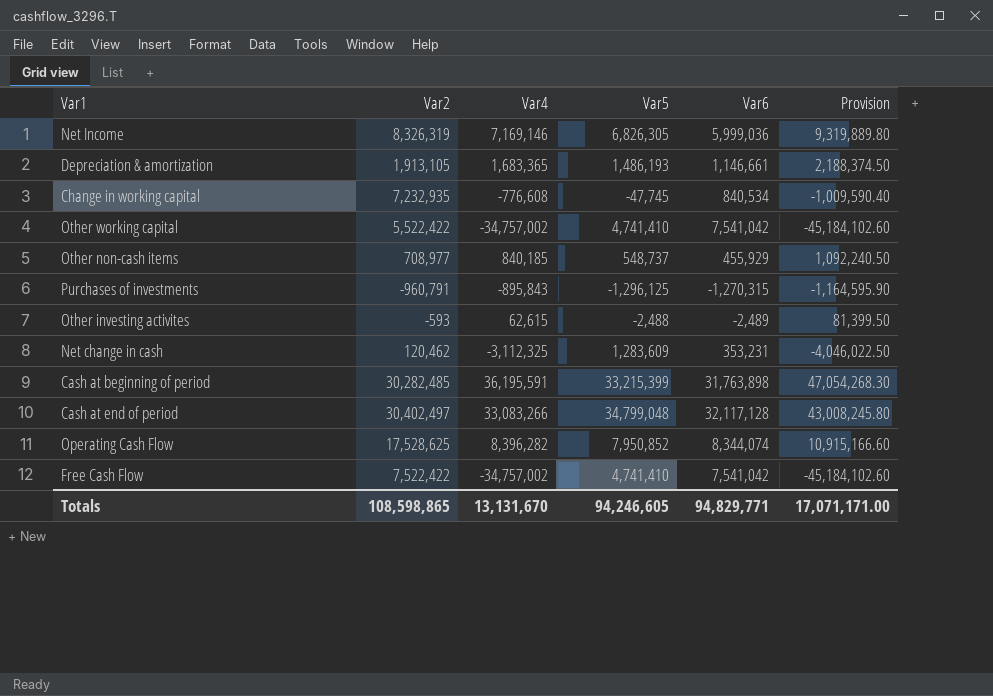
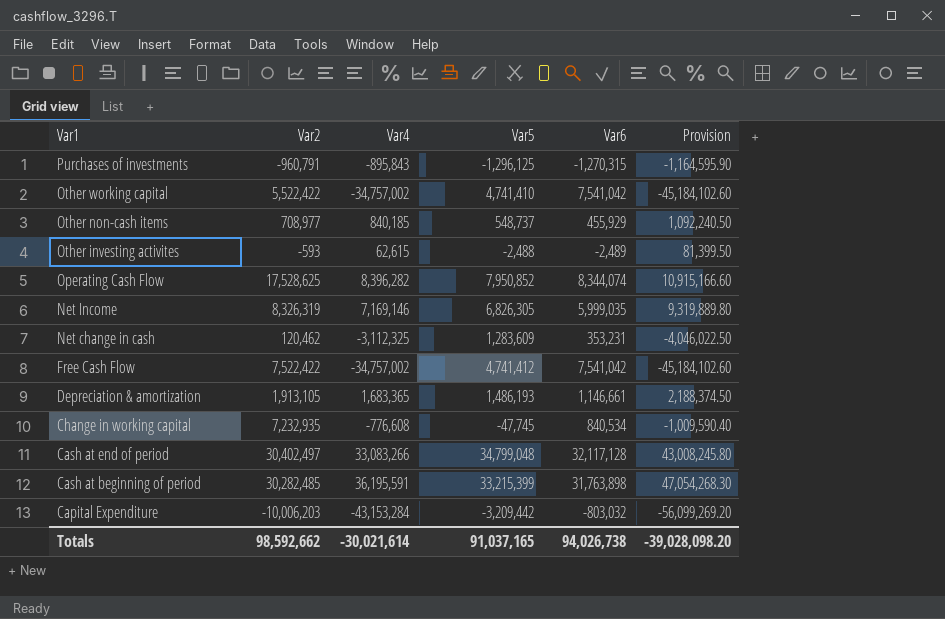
row order: none -> Var1 descending
Net Income | Var6: 5,999,036 -> 5,999,035
Free Cash Flow | Var5: 4,741,410 -> 4,741,412
row Capital Expenditure: none -> -10,006,203 | -43,153,284 | -3,209,442 | -803,032 | -56,099,269.20
Totals | Var2: 108,598,865 -> 98,592,662
Totals | Var4: 13,131,670 -> -30,021,614
Totals | Var5: 94,246,605 -> 91,037,165
Totals | Var6: 94,829,771 -> 94,026,738
Totals | Provision: 17,071,171.00 -> -39,028,098.20

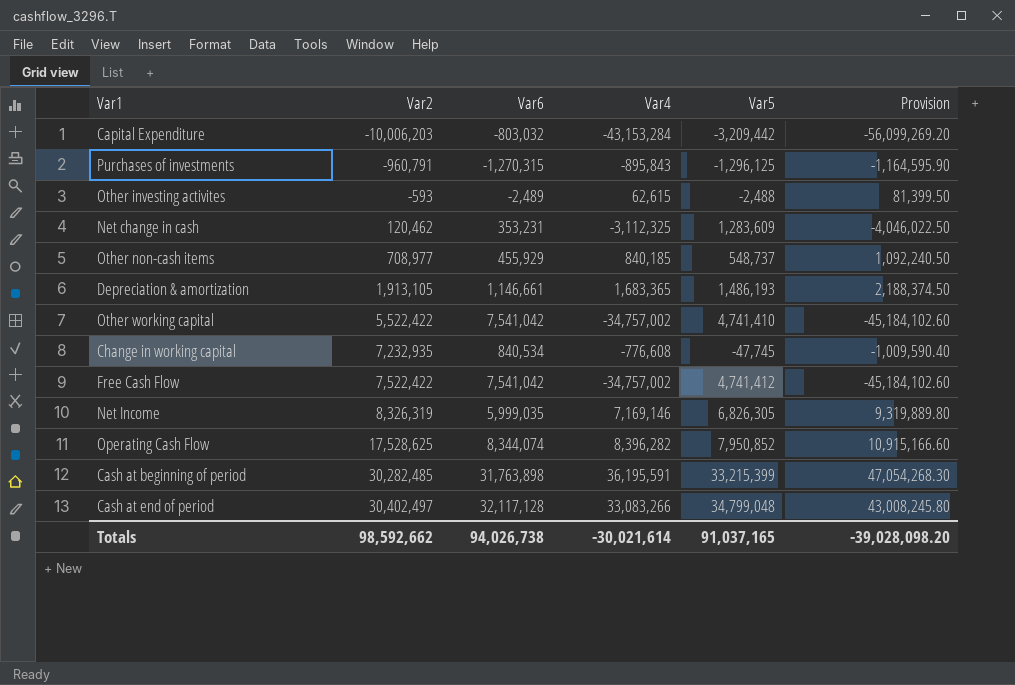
row order: Var1 descending -> Var2 ascending
column Var6 | position: 5 -> 3

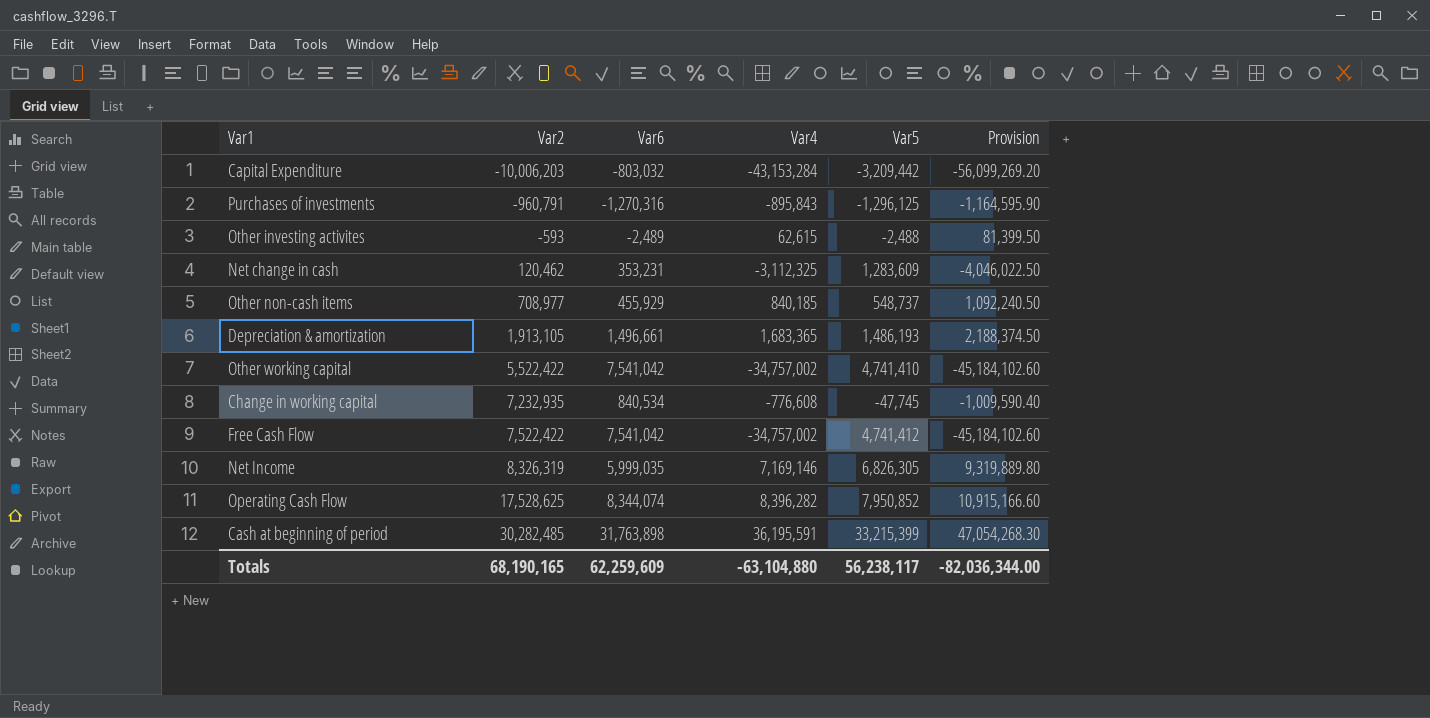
row Cash at end of period: 30,402,497 | 32,117,128 | 33,083,266 | 34,799,048 | 43,008,245.80 -> none
Purchases of investments | Var6: -1,270,315 -> -1,270,316
Depreciation & amortization | Var6: 1,146,661 -> 1,496,661
Totals | Var2: 98,592,662 -> 68,190,165
Totals | Var6: 94,026,738 -> 62,259,609
Totals | Var4: -30,021,614 -> -63,104,880
Totals | Var5: 91,037,165 -> 56,238,117
Totals | Provision: -39,028,098.20 -> -82,036,344.00

